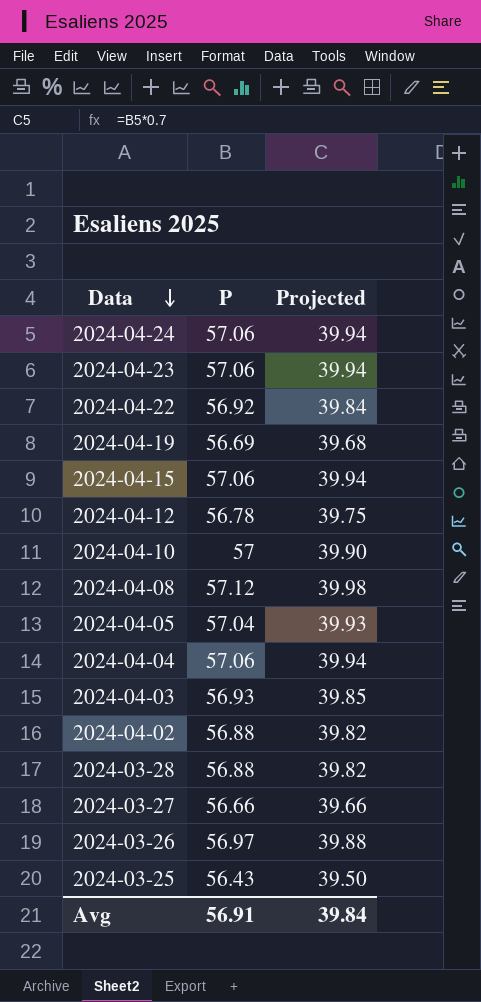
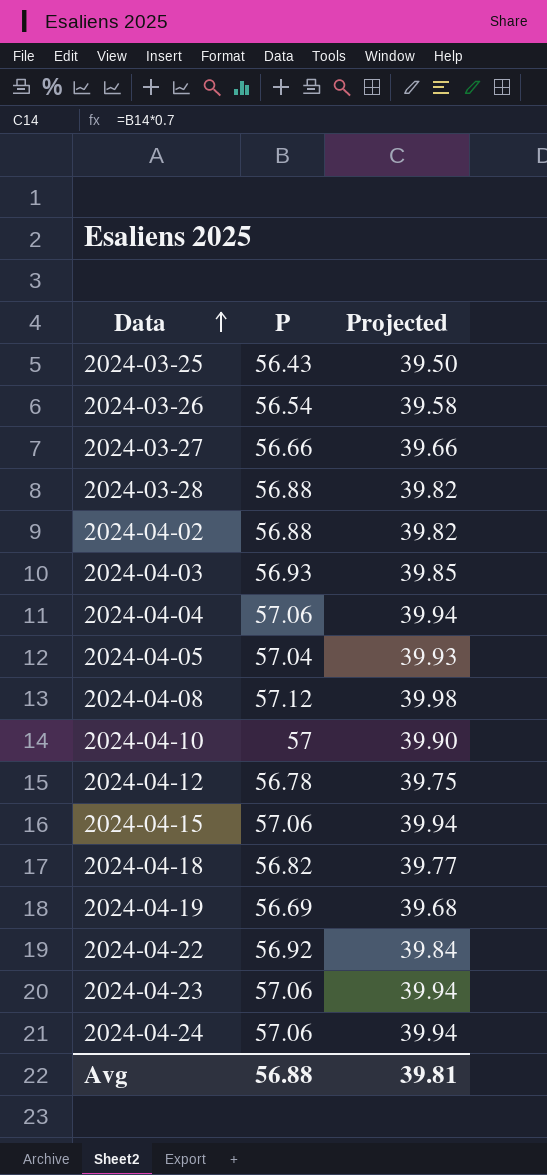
row order: Data descending -> Data ascending
2024-03-26 | P: 56.97 -> 56.54
2024-03-26 | Projected: 39.88 -> 39.58
row 2024-04-18: none -> 56.82 | 39.77
Avg | P: 56.91 -> 56.88
Avg | Projected: 39.84 -> 39.81

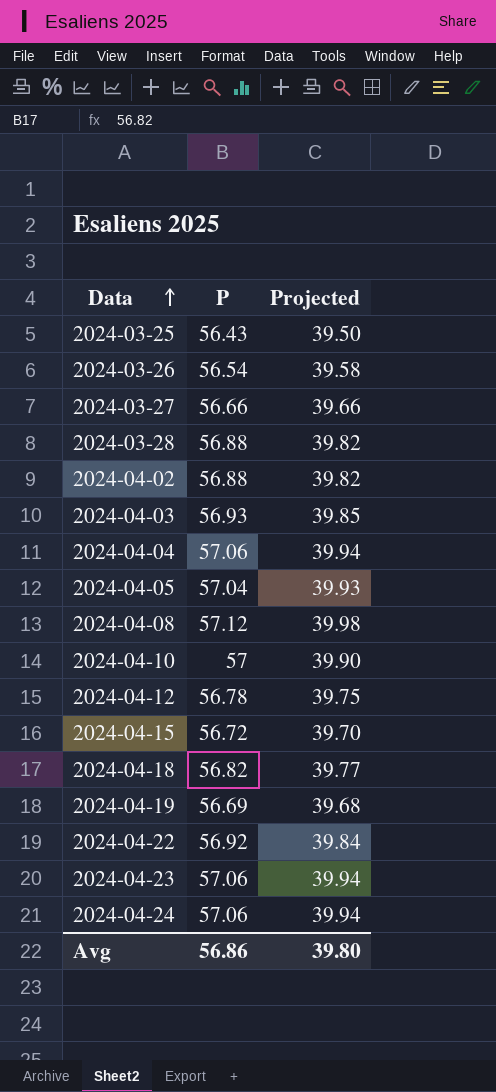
2024-04-15 | P: 57.06 -> 56.72
2024-04-15 | Projected: 39.94 -> 39.70
Avg | P: 56.88 -> 56.86
Avg | Projected: 39.81 -> 39.80

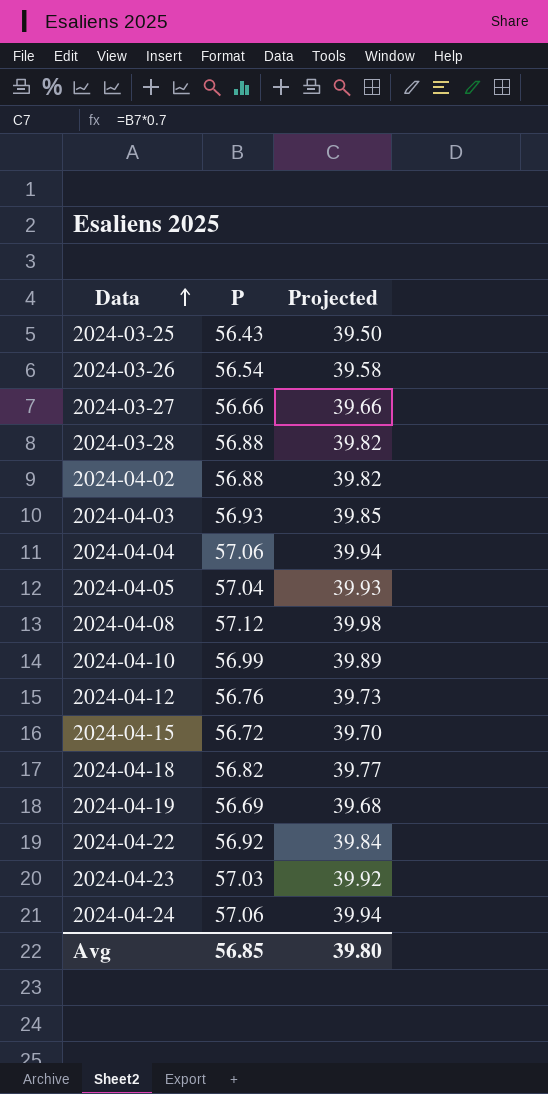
2024-04-10 | P: 57 -> 56.99
2024-04-10 | Projected: 39.90 -> 39.89
2024-04-12 | P: 56.78 -> 56.76
2024-04-12 | Projected: 39.75 -> 39.73
2024-04-23 | P: 57.06 -> 57.03
2024-04-23 | Projected: 39.94 -> 39.92
Avg | P: 56.86 -> 56.85

